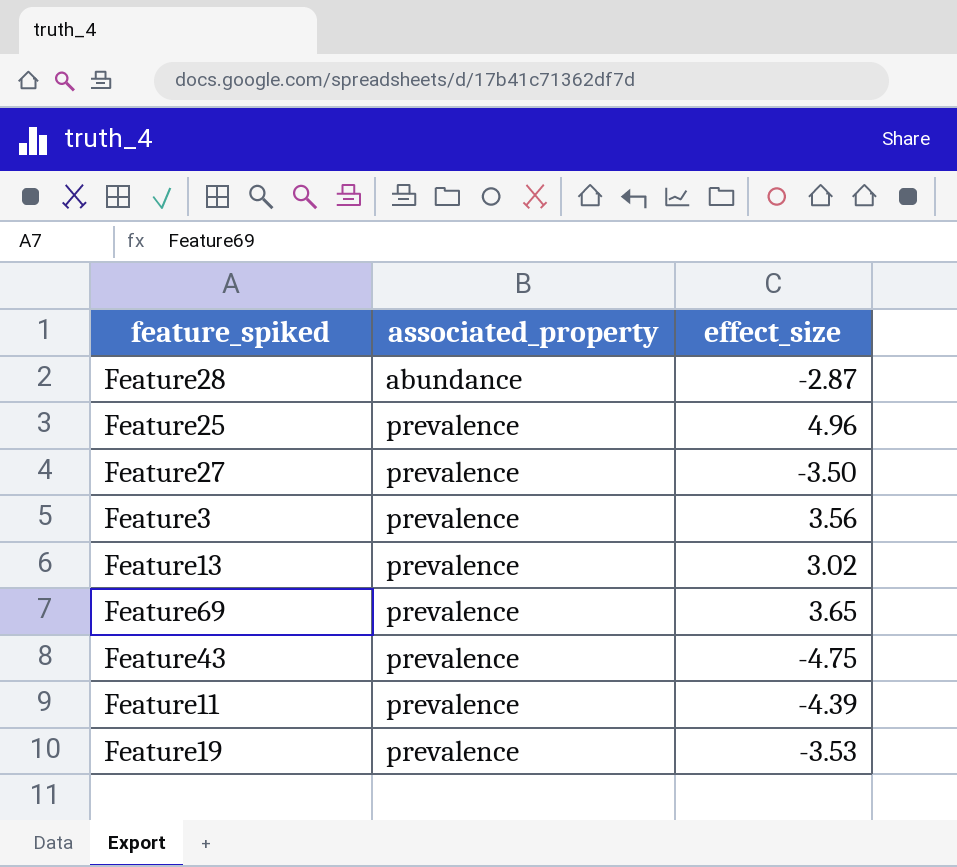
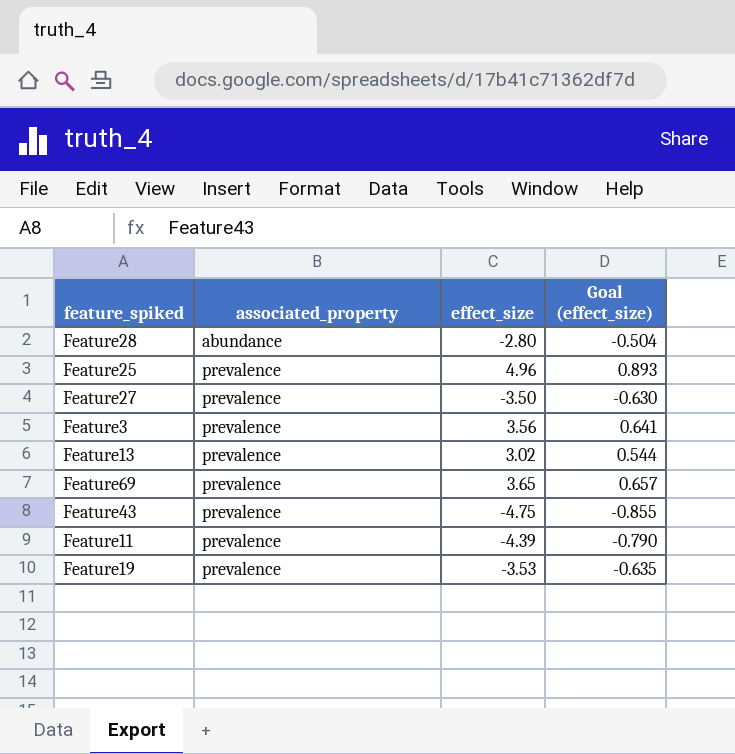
column Goal (effect_size) | formula: none -> [effect_size] * 0.18
Feature28 | effect_size: -2.87 -> -2.80

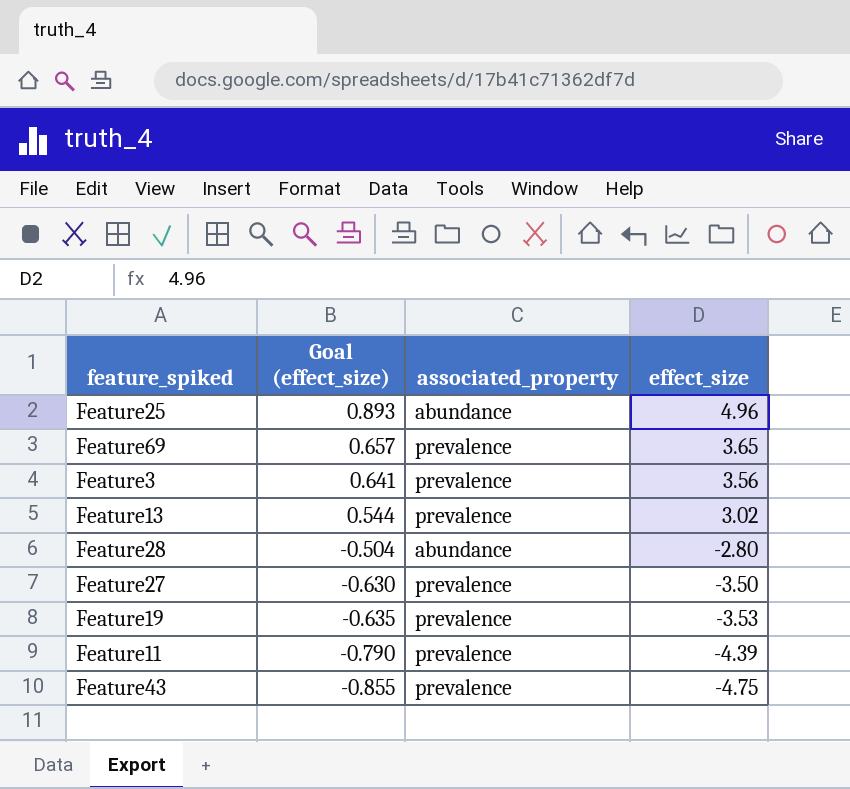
row order: associated_property ascending -> Goal (effect_size) descending
column Goal (effect_size) | position: 4 -> 2
Feature25 | associated_property: prevalence -> abundance

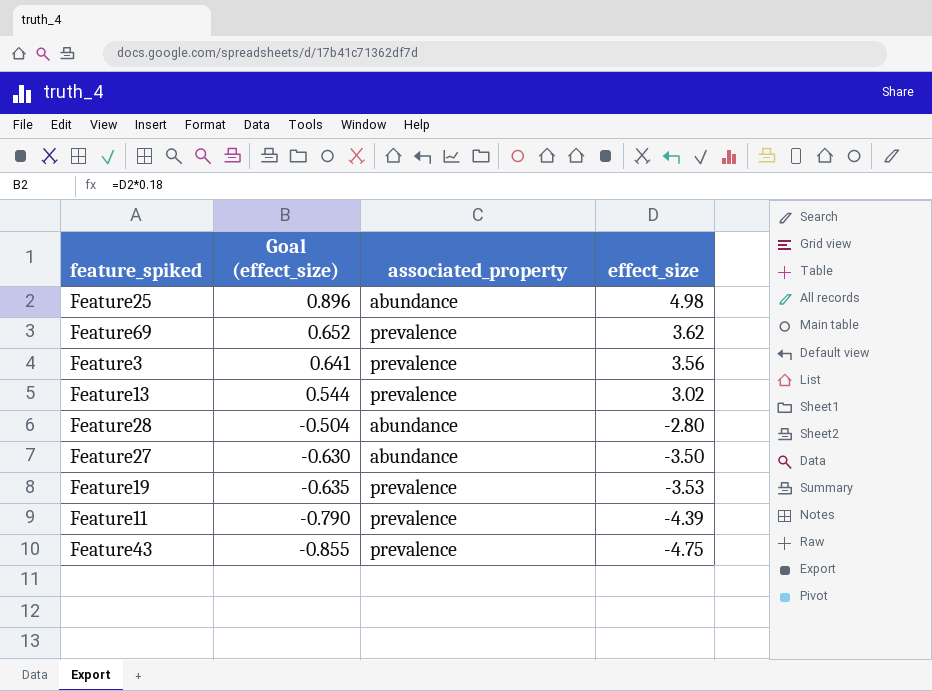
Feature25 | Goal (effect_size): 0.893 -> 0.896
Feature25 | effect_size: 4.96 -> 4.98
Feature69 | Goal (effect_size): 0.657 -> 0.652
Feature69 | effect_size: 3.65 -> 3.62
Feature27 | associated_property: prevalence -> abundance

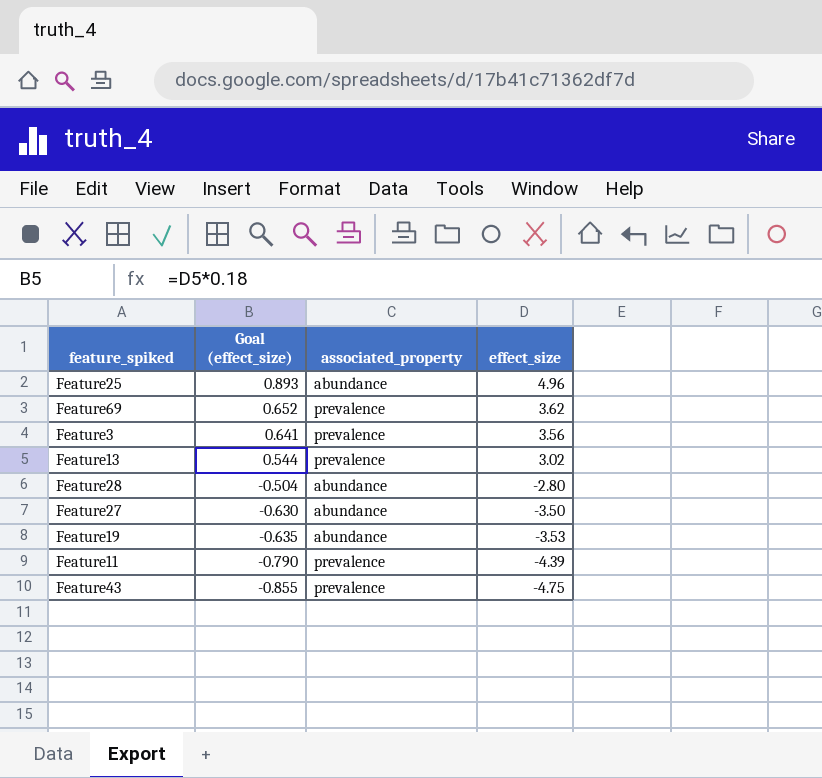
Feature25 | Goal (effect_size): 0.896 -> 0.893
Feature25 | effect_size: 4.98 -> 4.96
Feature19 | associated_property: prevalence -> abundance

